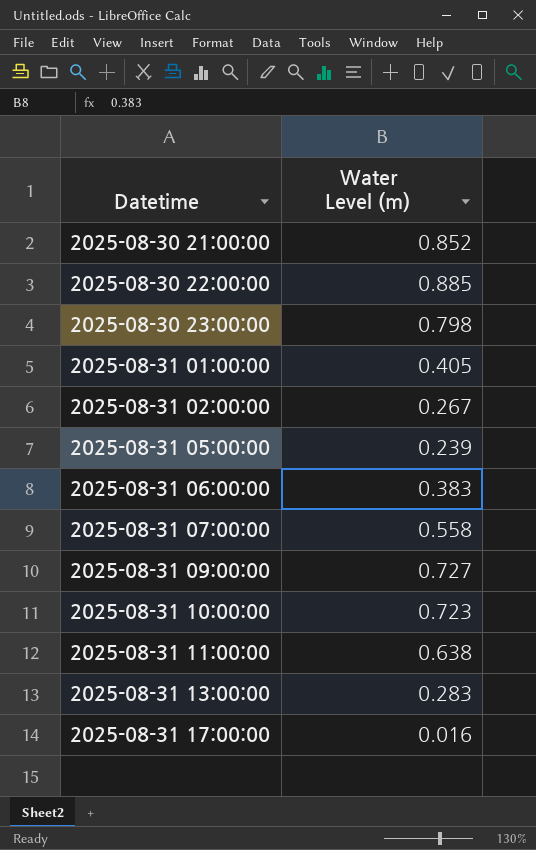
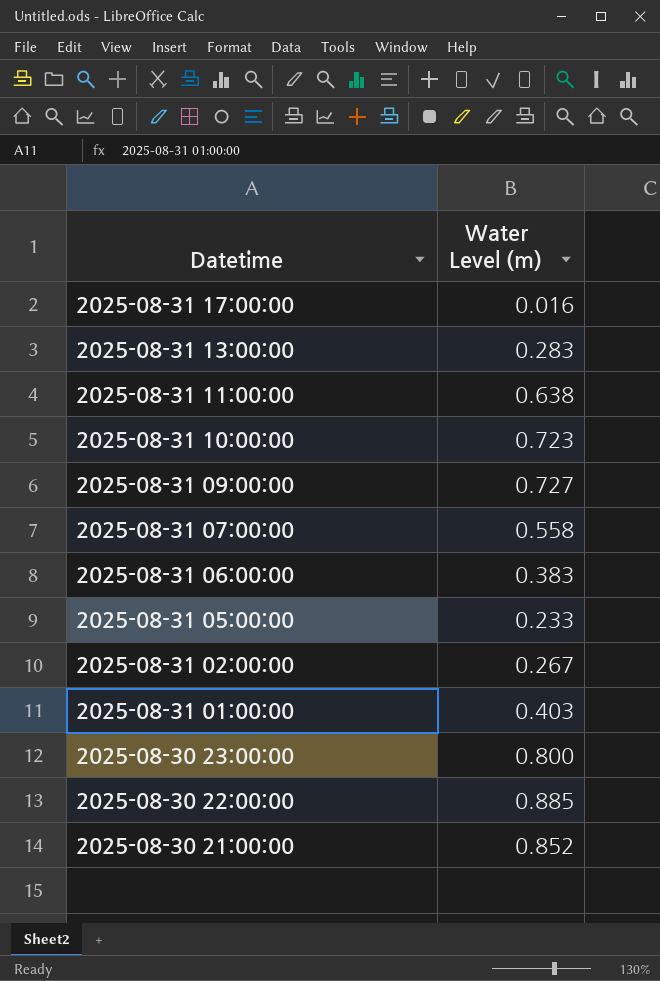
row order: Datetime ascending -> Datetime descending
2025-08-31 05:00:00 | Water Level (m): 0.239 -> 0.233
2025-08-31 01:00:00 | Water Level (m): 0.405 -> 0.403
2025-08-30 23:00:00 | Water Level (m): 0.798 -> 0.800

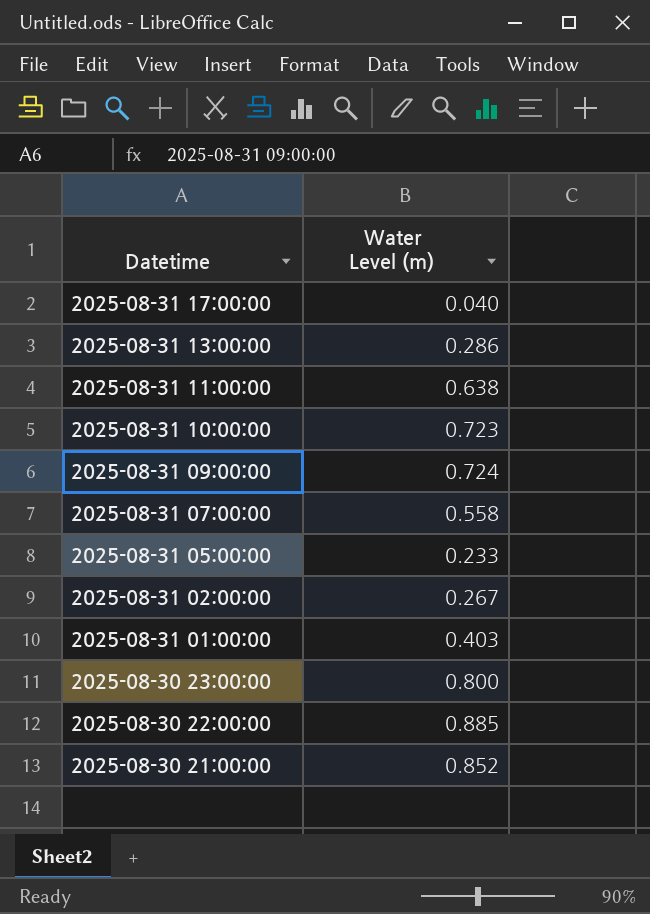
row 2025-08-31 06:00:00: 0.383 -> none
2025-08-31 17:00:00 | Water Level (m): 0.016 -> 0.040
2025-08-31 13:00:00 | Water Level (m): 0.283 -> 0.286
2025-08-31 09:00:00 | Water Level (m): 0.727 -> 0.724

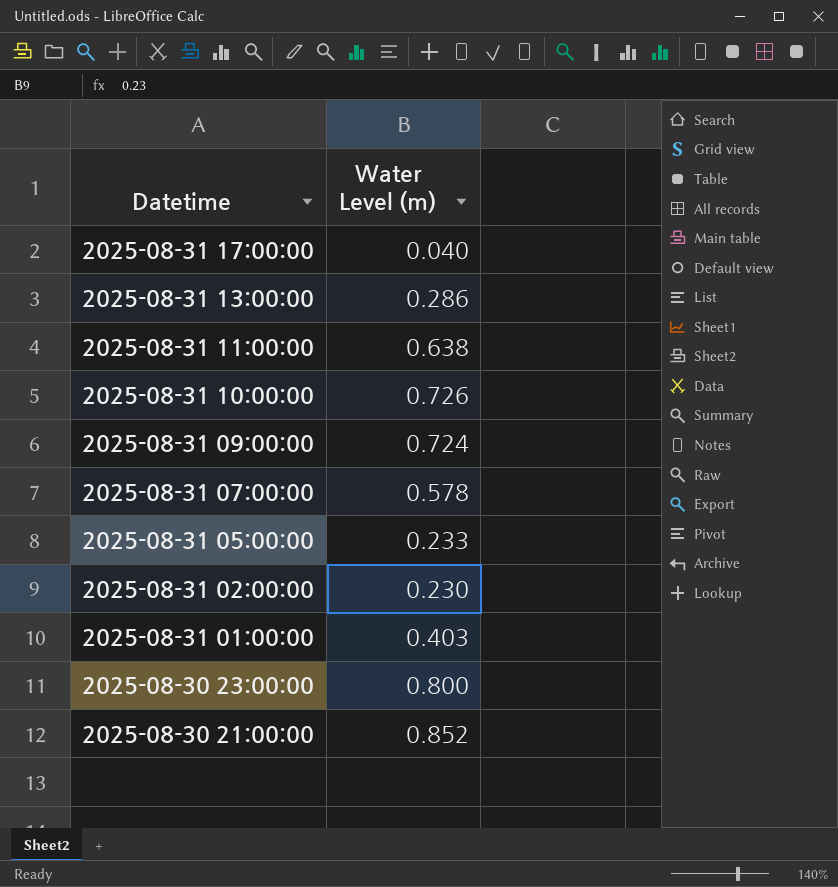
row 2025-08-30 22:00:00: 0.885 -> none
2025-08-31 10:00:00 | Water Level (m): 0.723 -> 0.726
2025-08-31 07:00:00 | Water Level (m): 0.558 -> 0.578
2025-08-31 02:00:00 | Water Level (m): 0.267 -> 0.230

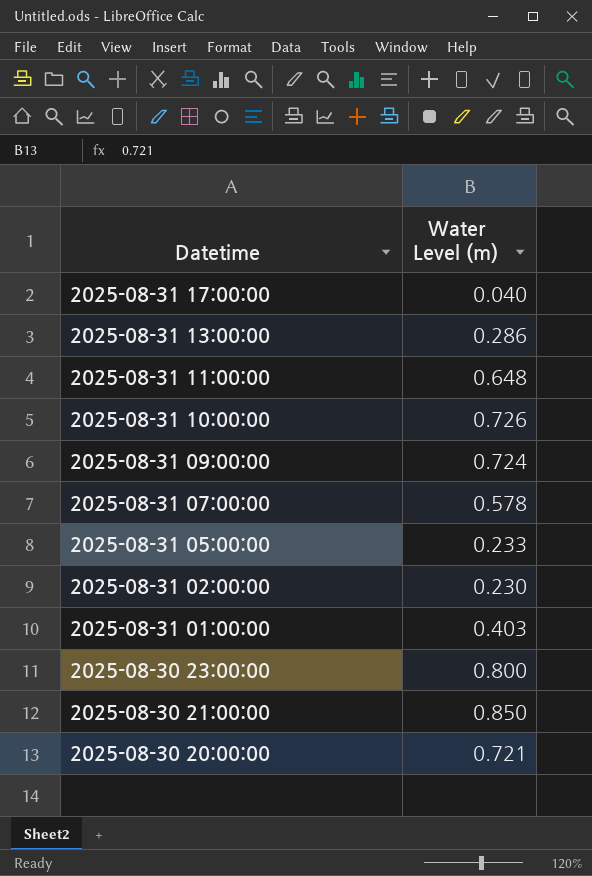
2025-08-31 11:00:00 | Water Level (m): 0.638 -> 0.648
2025-08-30 21:00:00 | Water Level (m): 0.852 -> 0.850
row 2025-08-30 20:00:00: none -> 0.721

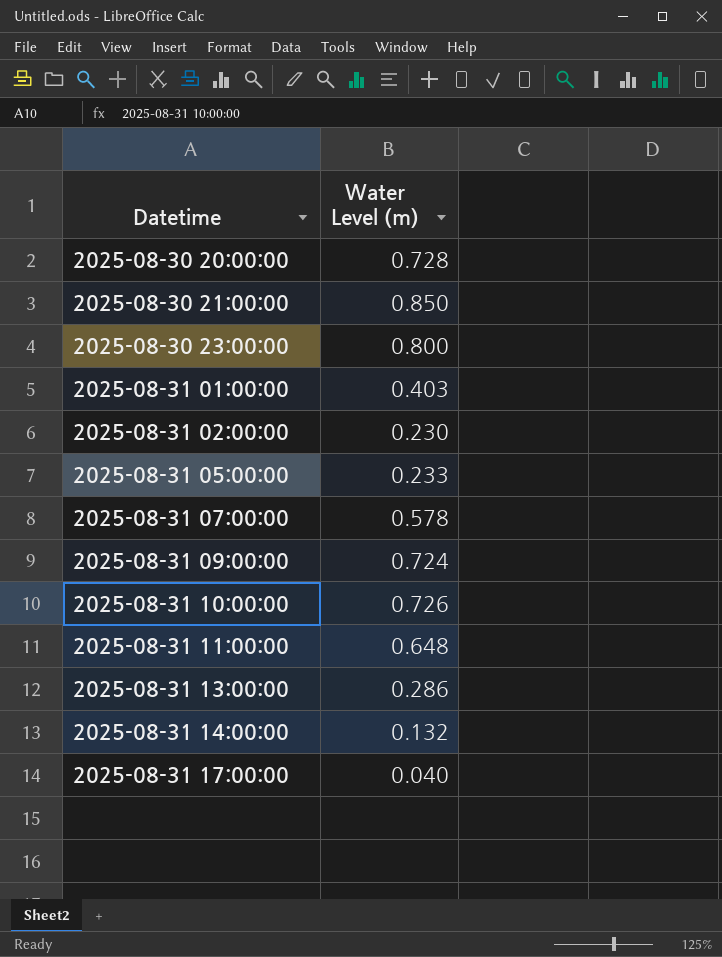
row order: Datetime descending -> Datetime ascending
2025-08-30 20:00:00 | Water Level (m): 0.721 -> 0.728
row 2025-08-31 14:00:00: none -> 0.132

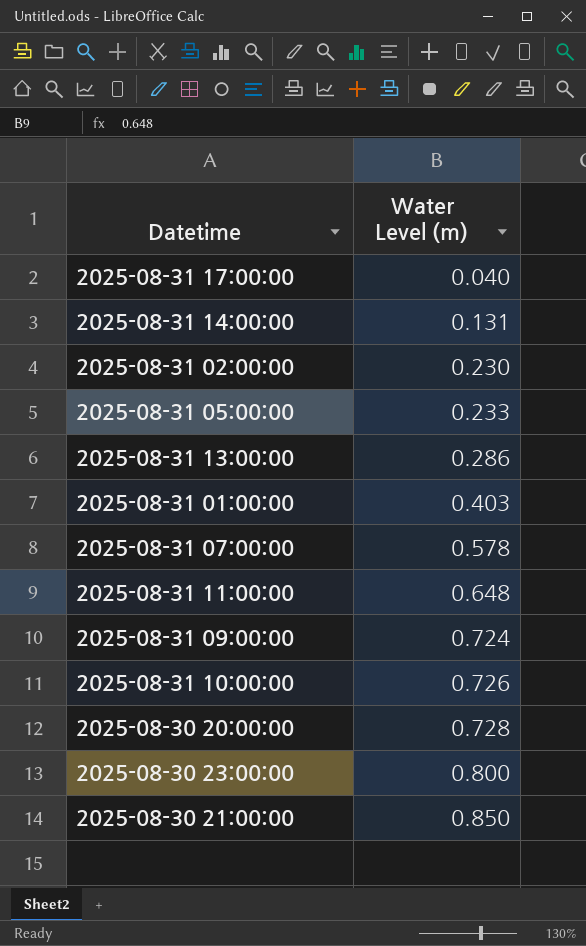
row order: Datetime ascending -> Water Level (m) ascending
2025-08-31 14:00:00 | Water Level (m): 0.132 -> 0.131

